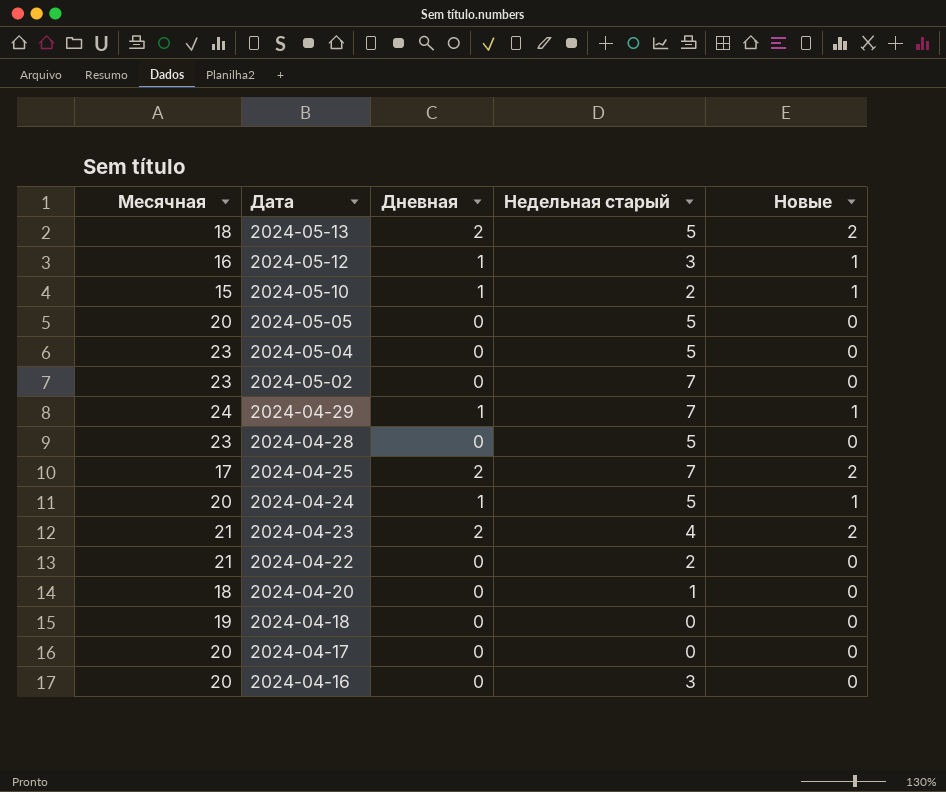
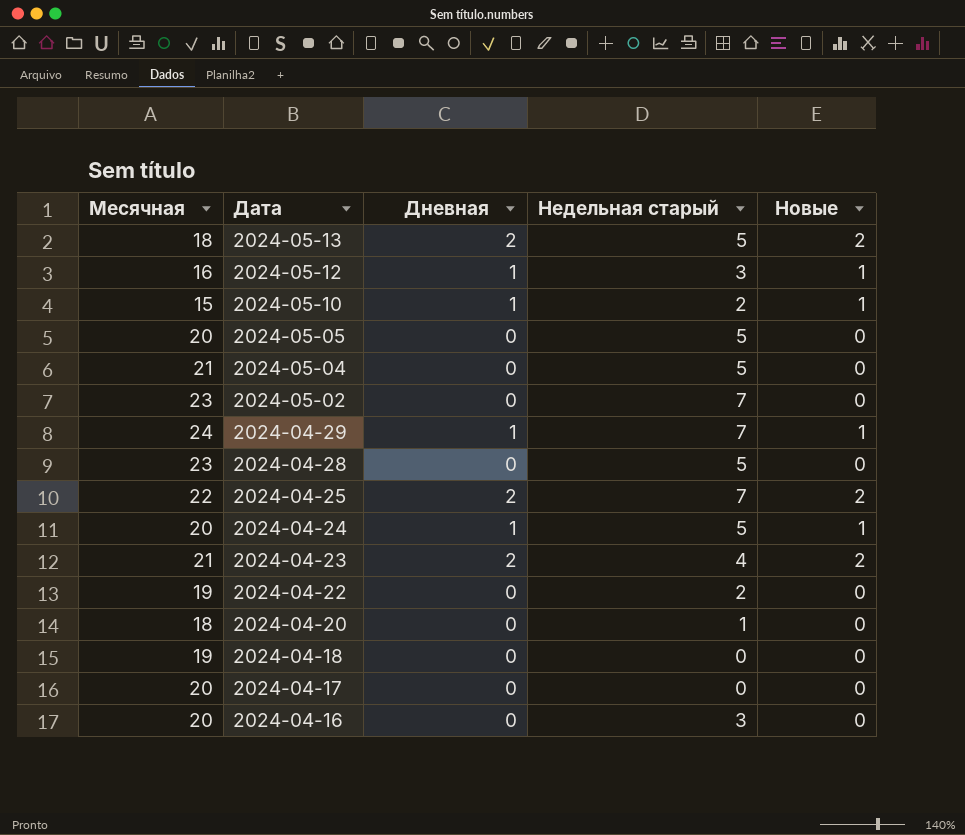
2024-05-04 | Месячная: 23 -> 21
2024-04-25 | Месячная: 17 -> 22
2024-04-22 | Месячная: 21 -> 19

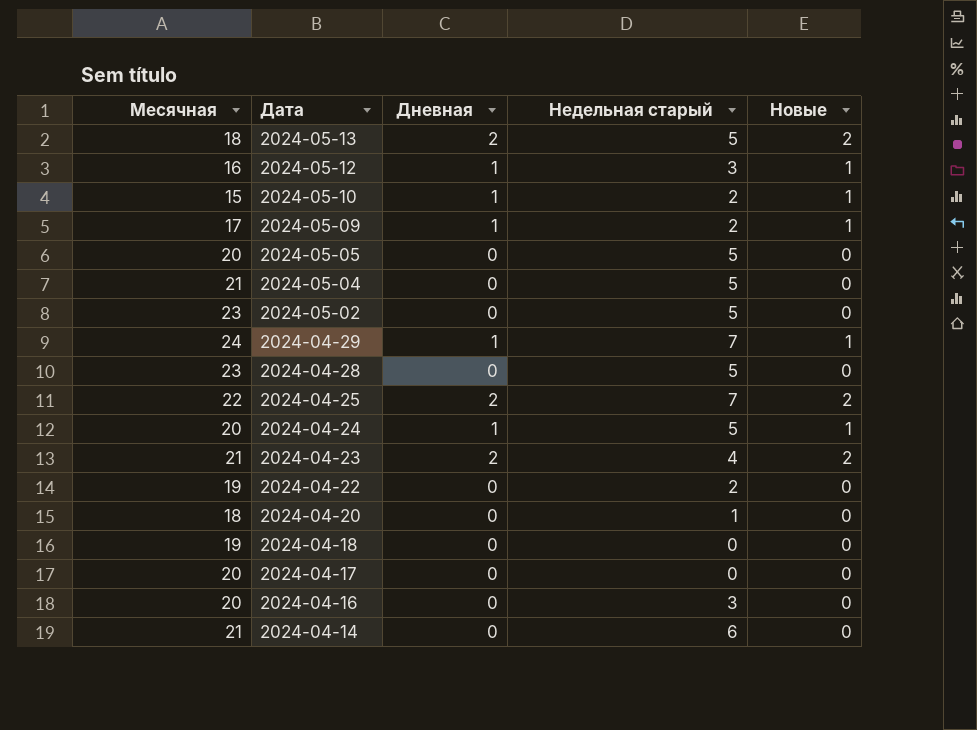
row 2024-05-09: none -> 17 | 1 | 2 | 1
2024-05-02 | Недельная старый: 7 -> 5
row 2024-04-14: none -> 21 | 0 | 6 | 0

